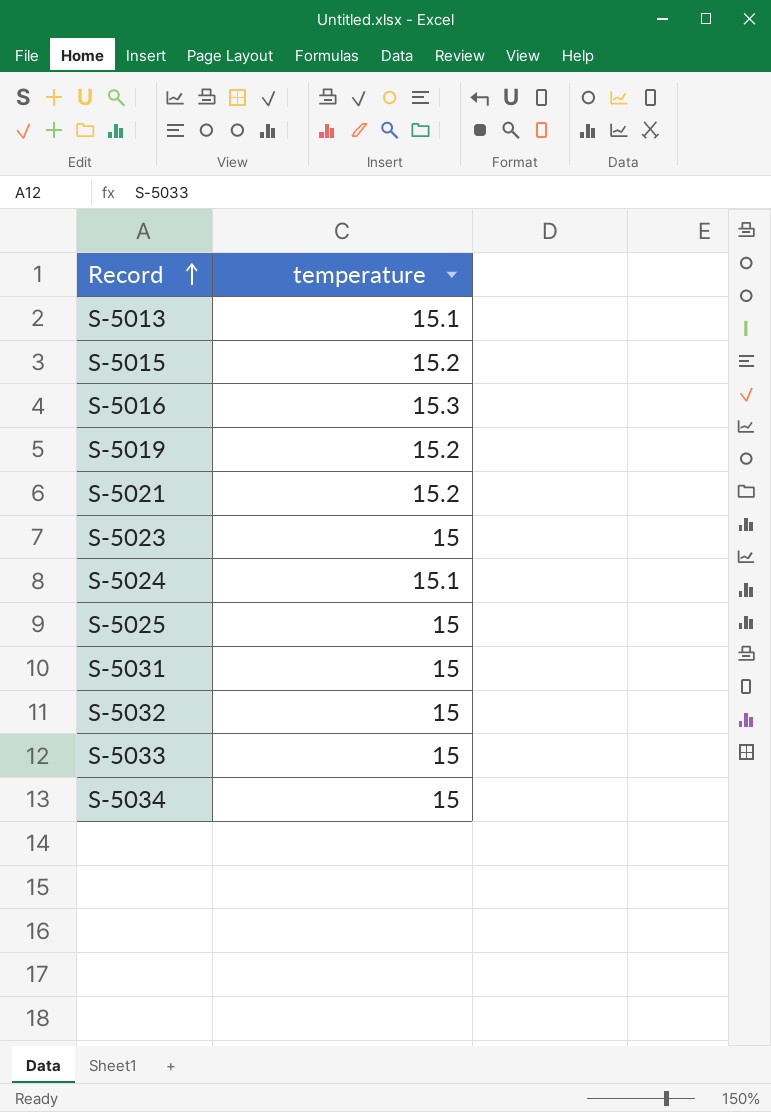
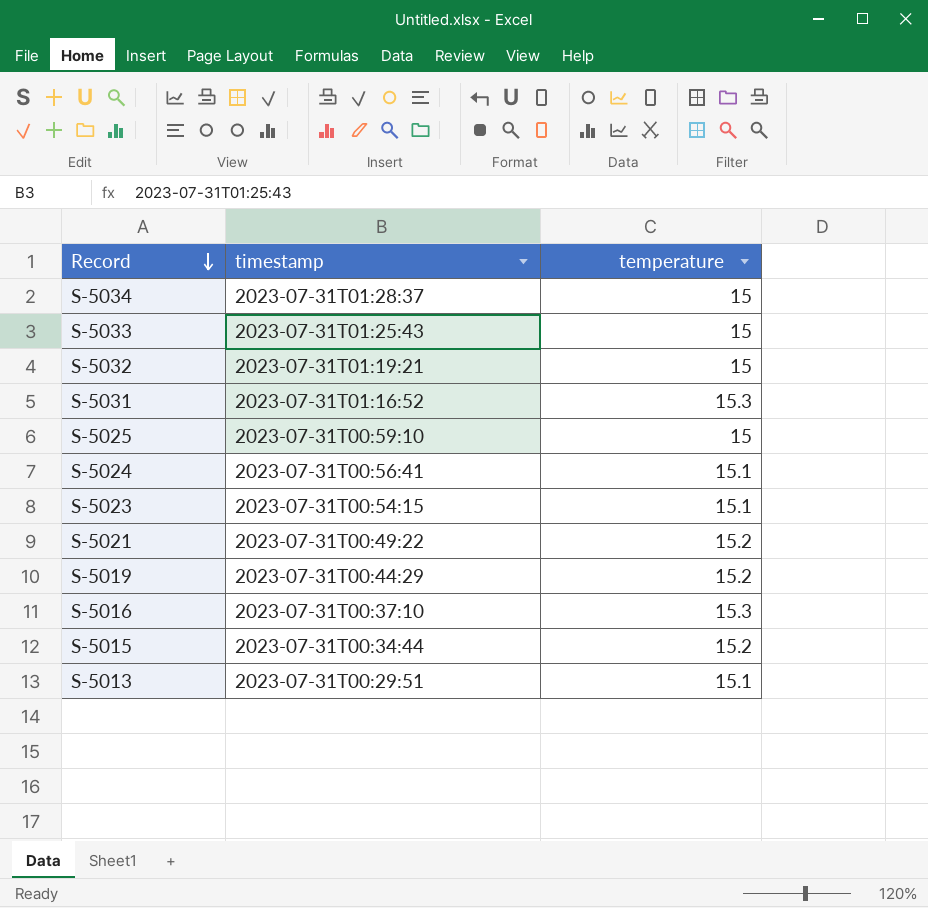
row order: Record ascending -> Record descending
column timestamp | position: none -> 2
S-5031 | temperature: 15 -> 15.3
S-5023 | temperature: 15 -> 15.1

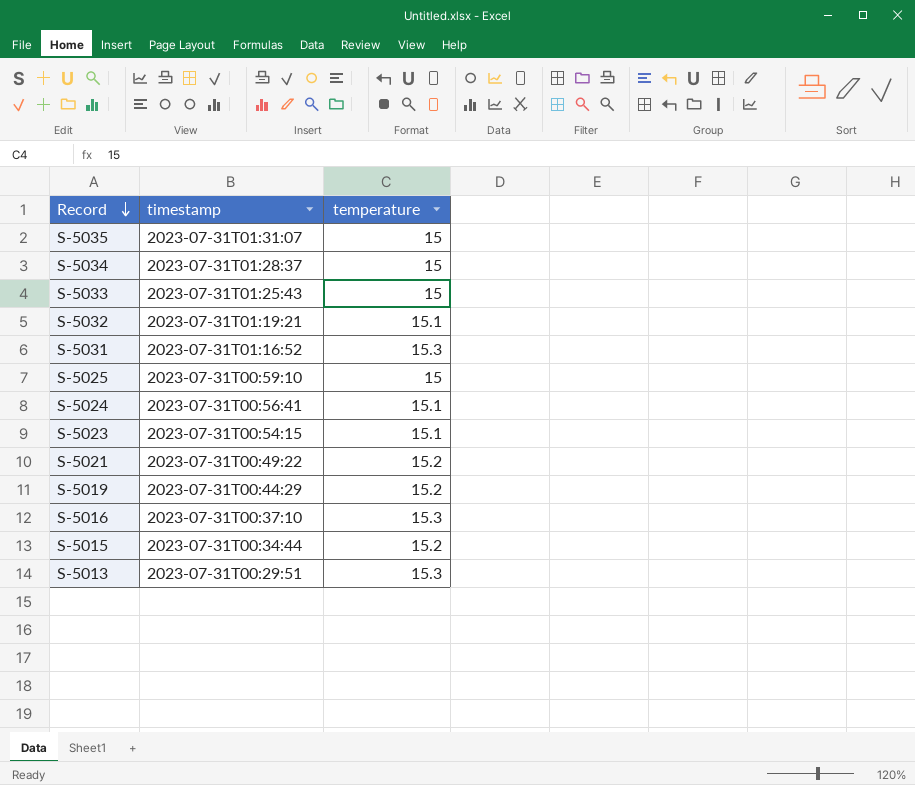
row S-5035: none -> 2023-07-31T01:31:07 | 15
S-5032 | temperature: 15 -> 15.1
S-5013 | temperature: 15.1 -> 15.3

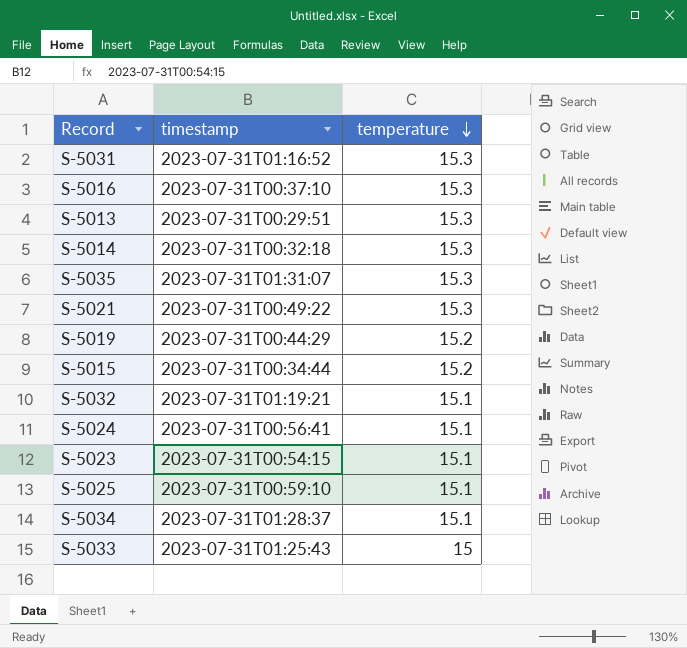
row order: Record descending -> temperature descending
row S-5014: none -> 2023-07-31T00:32:18 | 15.3
S-5035 | temperature: 15 -> 15.3
S-5021 | temperature: 15.2 -> 15.3
S-5025 | temperature: 15 -> 15.1
S-5034 | temperature: 15 -> 15.1

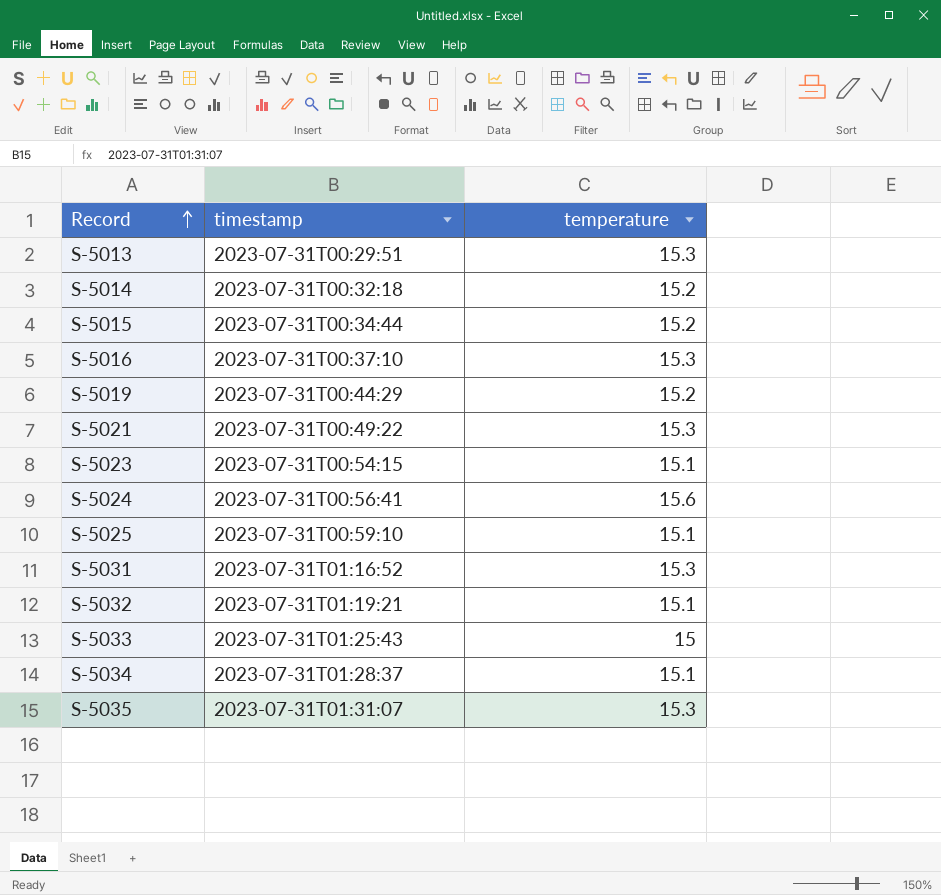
row order: temperature descending -> Record ascending
S-5014 | temperature: 15.3 -> 15.2
S-5024 | temperature: 15.1 -> 15.6

